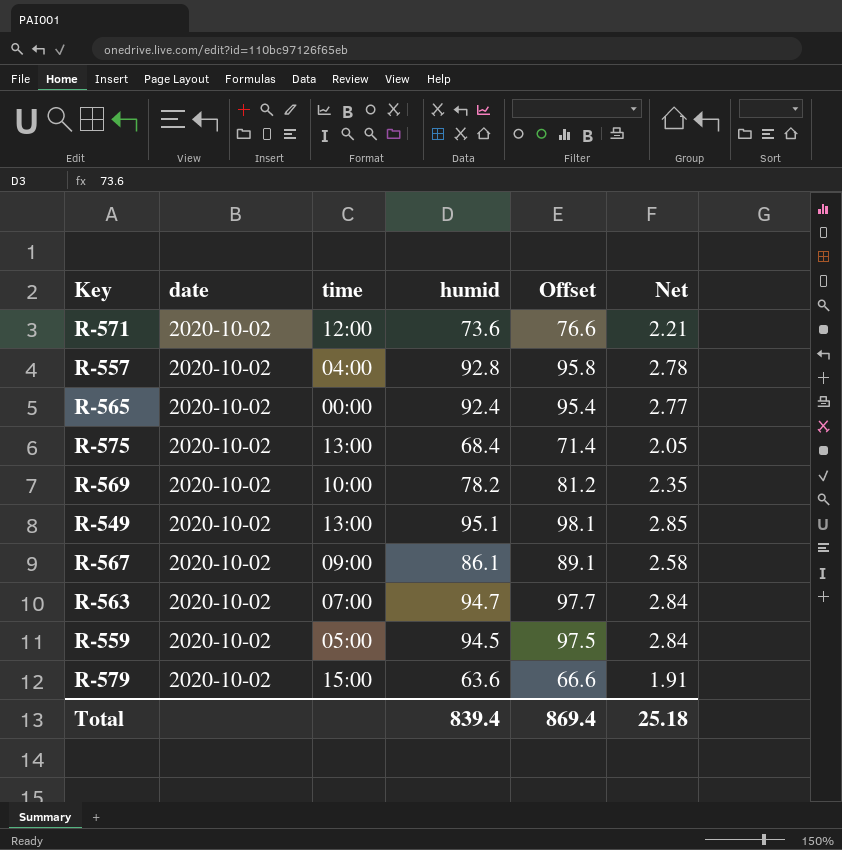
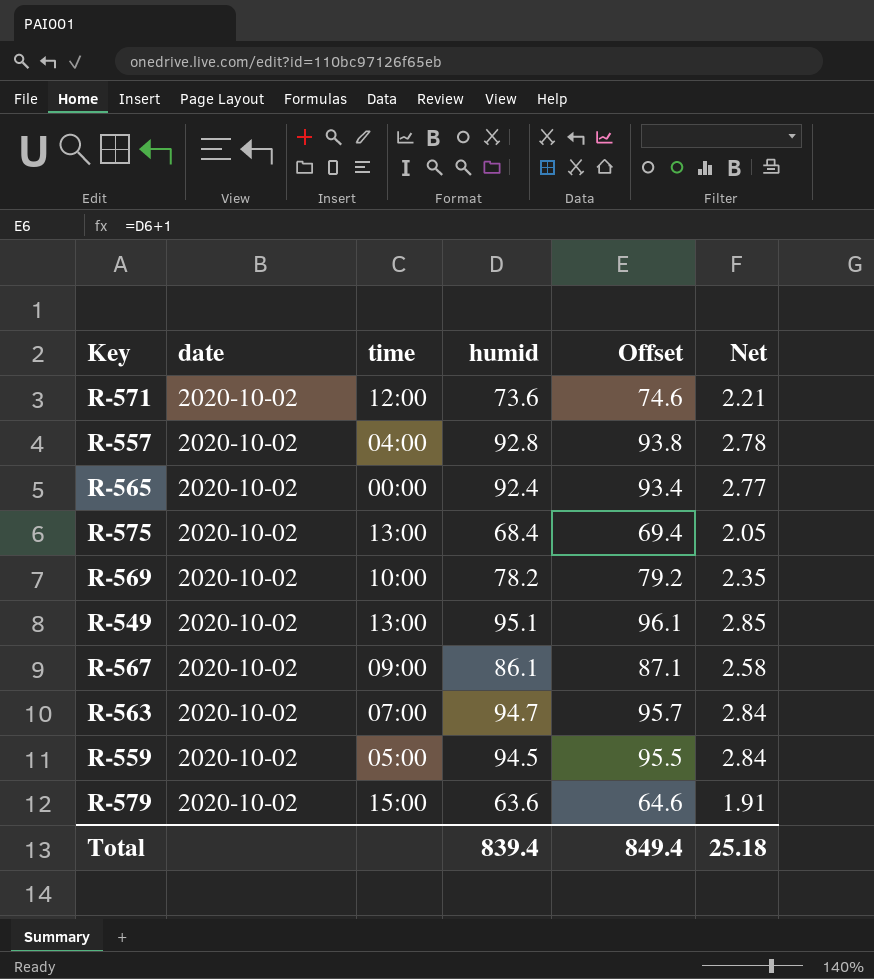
column Offset | formula: [humid] + 3 -> [humid] + 1
Total | Offset: 869.4 -> 849.4

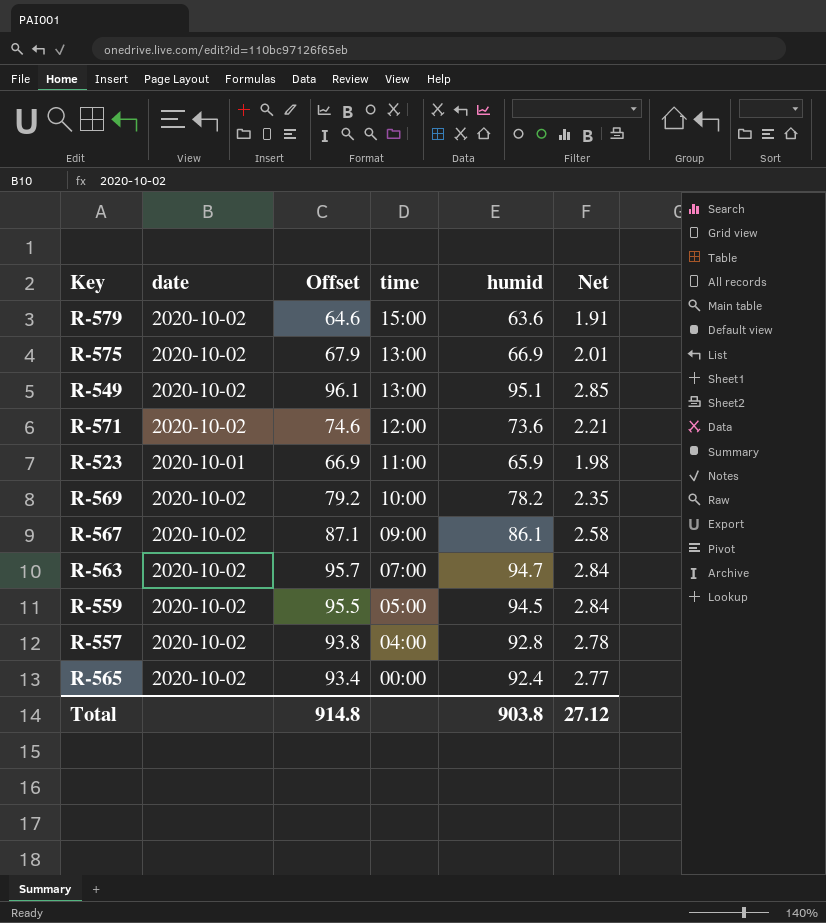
row order: none -> time descending
column Offset | position: 5 -> 3
R-575 | Offset: 69.4 -> 67.9
R-575 | humid: 68.4 -> 66.9
R-575 | Net: 2.05 -> 2.01
row R-523: none -> 2020-10-01 | 66.9 | 11:00 | 65.9 | 1.98
Total | Offset: 849.4 -> 914.8
Total | humid: 839.4 -> 903.8
Total | Net: 25.18 -> 27.12

